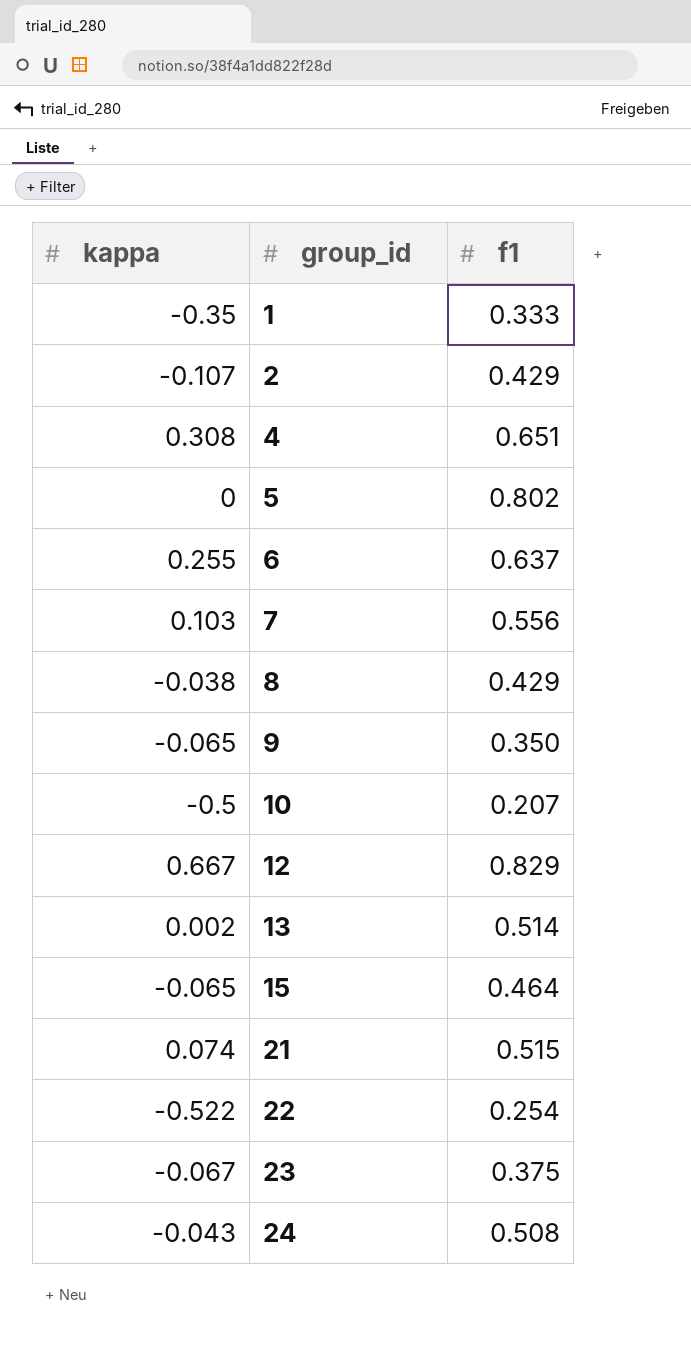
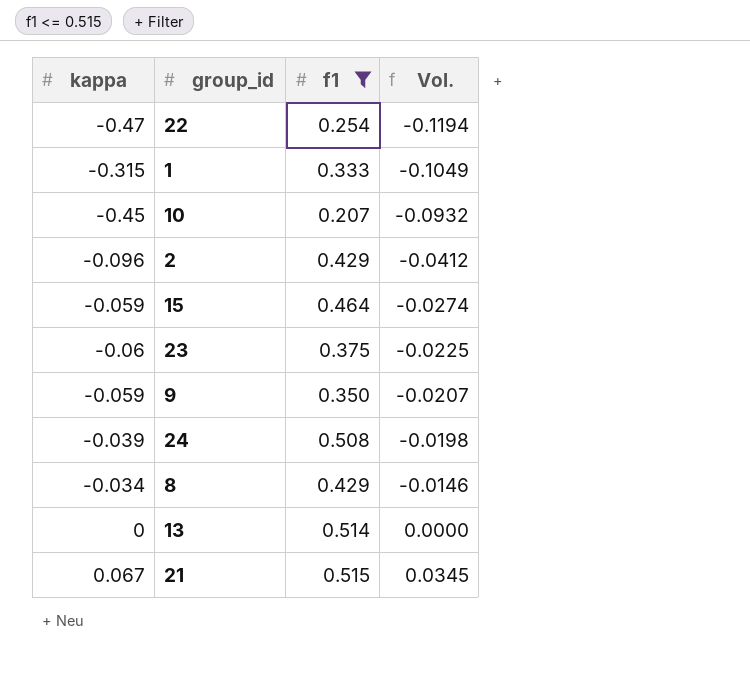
filter: none -> f1 <= 0.515
row order: group_id ascending -> Vol. ascending
column Vol. | formula: none -> [kappa] * [f1]
22 | kappa: -0.522 -> -0.47
1 | kappa: -0.35 -> -0.315
10 | kappa: -0.5 -> -0.45
2 | kappa: -0.107 -> -0.096
15 | kappa: -0.065 -> -0.059
23 | kappa: -0.067 -> -0.06
9 | kappa: -0.065 -> -0.059
24 | kappa: -0.043 -> -0.039
8 | kappa: -0.038 -> -0.034
13 | kappa: 0.002 -> 0
21 | kappa: 0.074 -> 0.067

